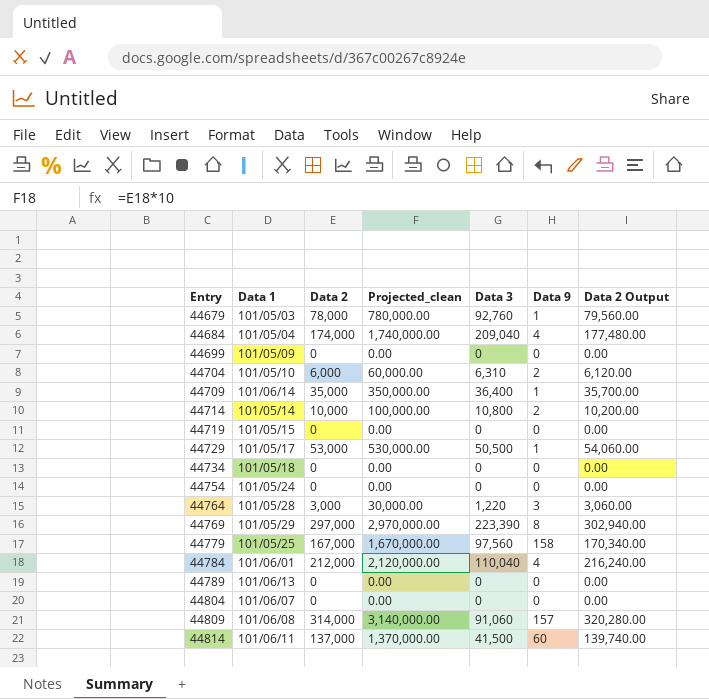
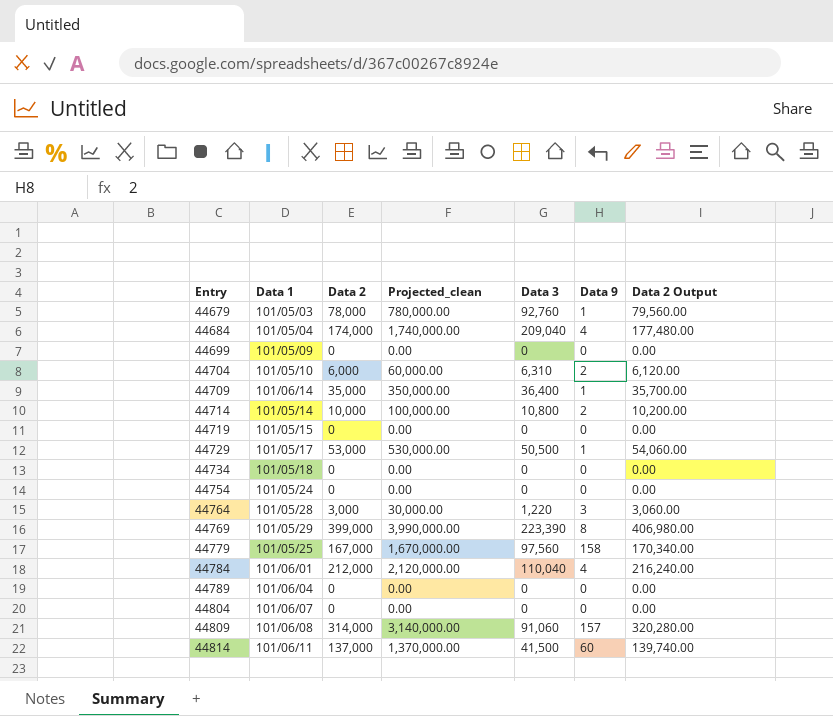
44769 | Data 2: 297,000 -> 399,000
44769 | Projected_clean: 2,970,000.00 -> 3,990,000.00
44769 | Data 2 Output: 302,940.00 -> 406,980.00
44789 | Data 1: 101/06/13 -> 101/06/04

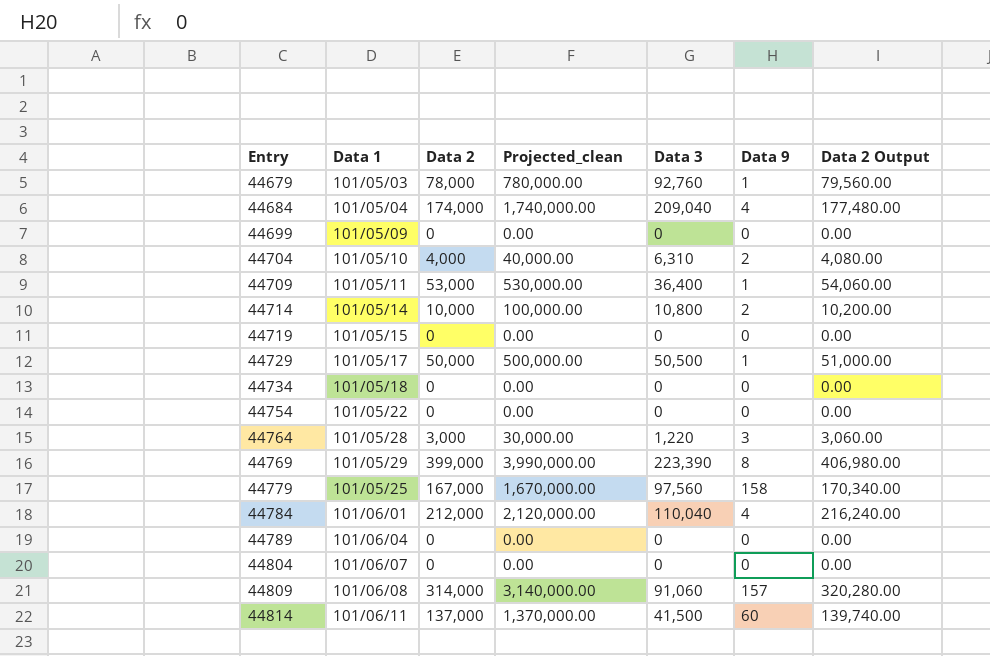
44704 | Data 2: 6,000 -> 4,000
44704 | Projected_clean: 60,000.00 -> 40,000.00
44704 | Data 2 Output: 6,120.00 -> 4,080.00
44709 | Data 1: 101/06/14 -> 101/05/11
44709 | Data 2: 35,000 -> 53,000
44709 | Projected_clean: 350,000.00 -> 530,000.00
44709 | Data 2 Output: 35,700.00 -> 54,060.00
44729 | Data 2: 53,000 -> 50,000
44729 | Projected_clean: 530,000.00 -> 500,000.00
44729 | Data 2 Output: 54,060.00 -> 51,000.00
44754 | Data 1: 101/05/24 -> 101/05/22

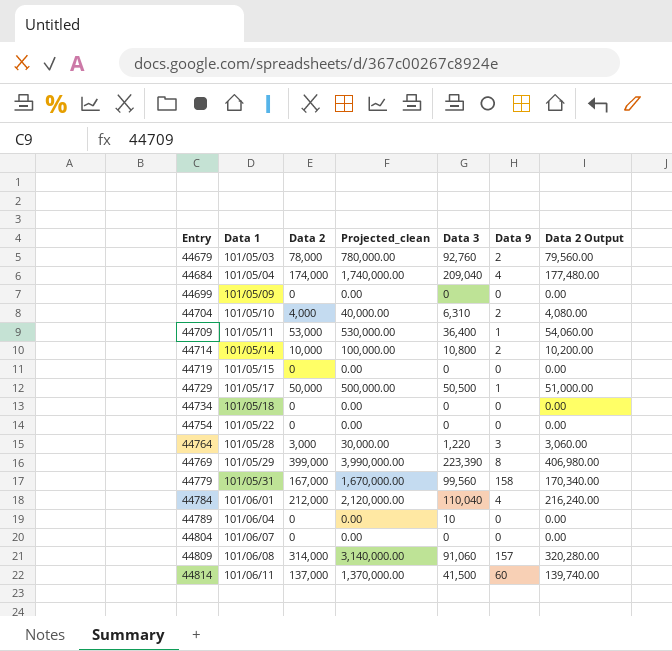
44679 | Data 9: 1 -> 2
44779 | Data 1: 101/05/25 -> 101/05/31
44779 | Data 3: 97,560 -> 99,560
44789 | Data 3: 0 -> 10

